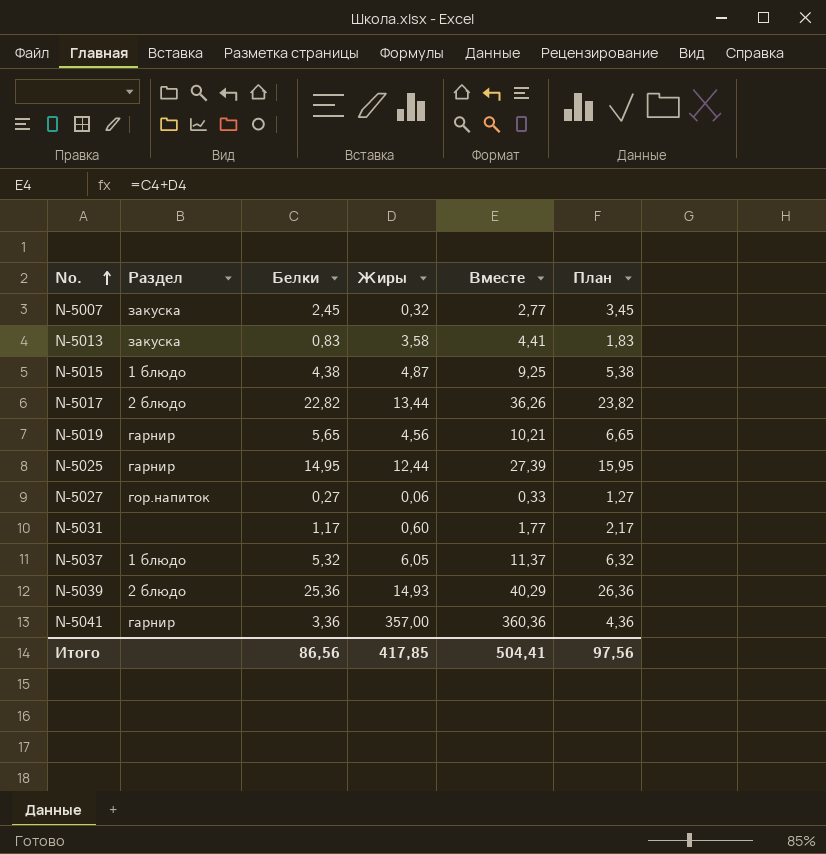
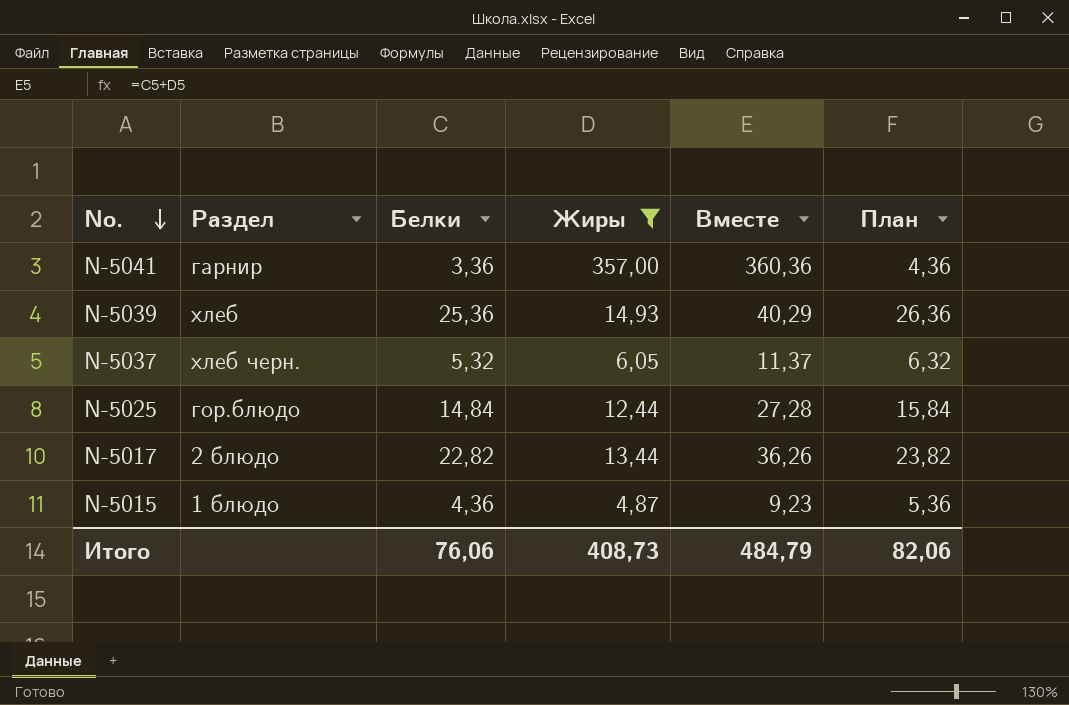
filter: none -> Жиры >= 4,87
row order: No. ascending -> No. descending
N-5039 | Раздел: 2 блюдо -> хлеб
N-5037 | Раздел: 1 блюдо -> хлеб черн.
N-5025 | Раздел: гарнир -> гор.блюдо
N-5025 | Белки: 14,95 -> 14,84
N-5025 | Вместе: 27,39 -> 27,28
N-5025 | План: 15,95 -> 15,84
N-5015 | Белки: 4,38 -> 4,36
N-5015 | Вместе: 9,25 -> 9,23
N-5015 | План: 5,38 -> 5,36
Итого | Белки: 86,56 -> 76,06
Итого | Жиры: 417,85 -> 408,73
Итого | Вместе: 504,41 -> 484,79
Итого | План: 97,56 -> 82,06

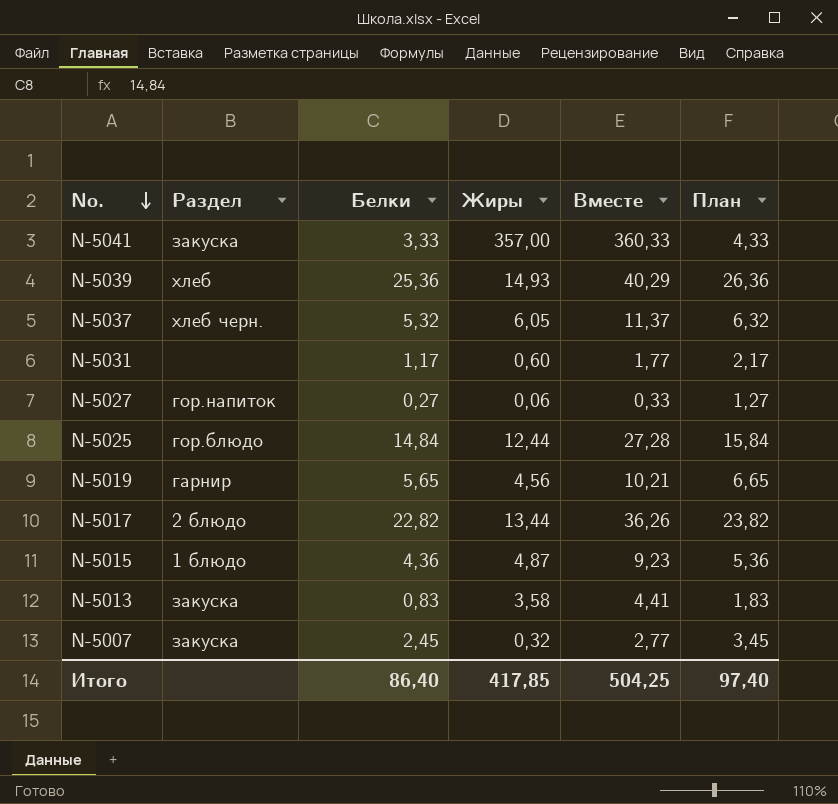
filter: Жиры >= 4,87 -> none
N-5041 | Раздел: гарнир -> закуска
N-5041 | Белки: 3,36 -> 3,33
N-5041 | Вместе: 360,36 -> 360,33
N-5041 | План: 4,36 -> 4,33
Итого | Белки: 76,06 -> 86,40
Итого | Жиры: 408,73 -> 417,85
Итого | Вместе: 484,79 -> 504,25
Итого | План: 82,06 -> 97,40

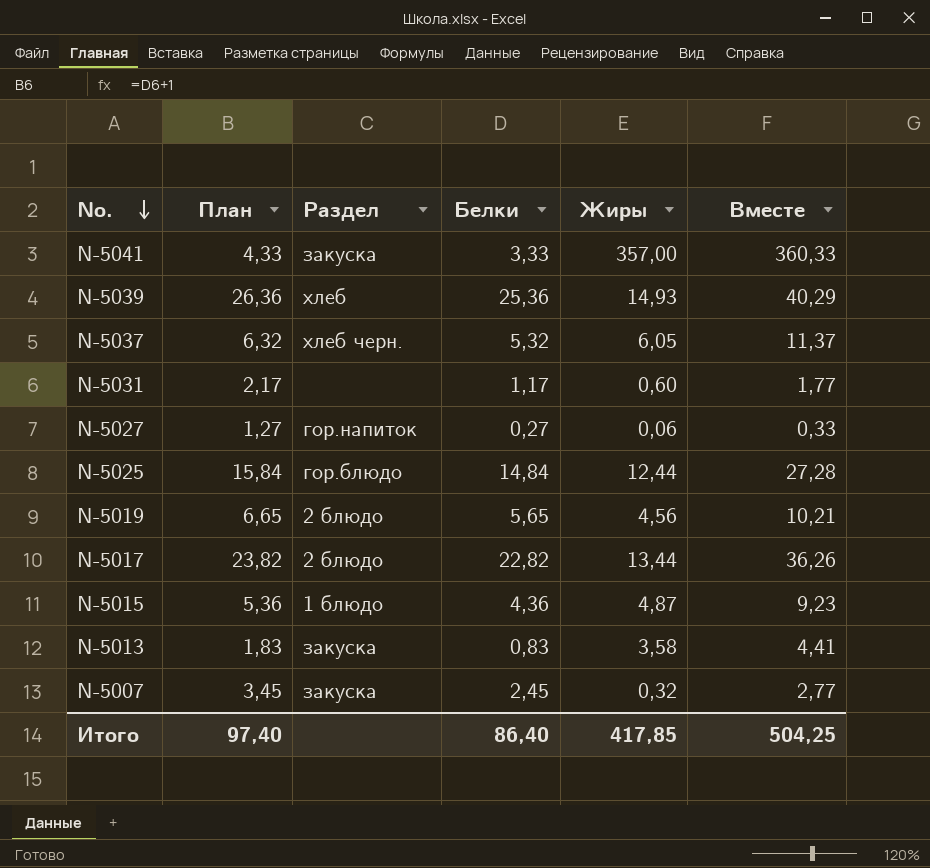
column План | position: 6 -> 2
N-5019 | Раздел: гарнир -> 2 блюдо

